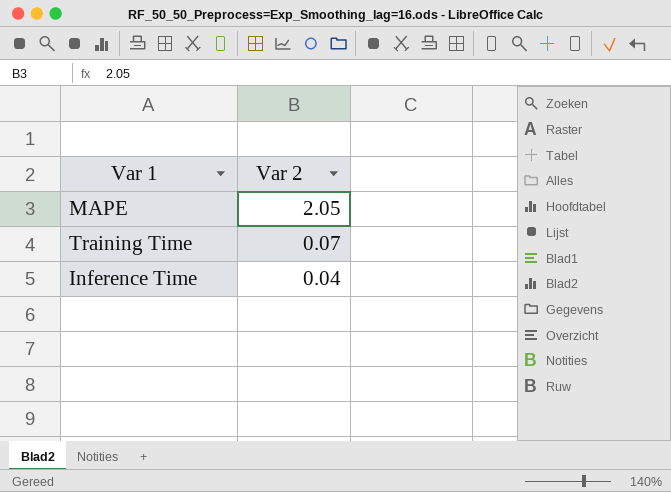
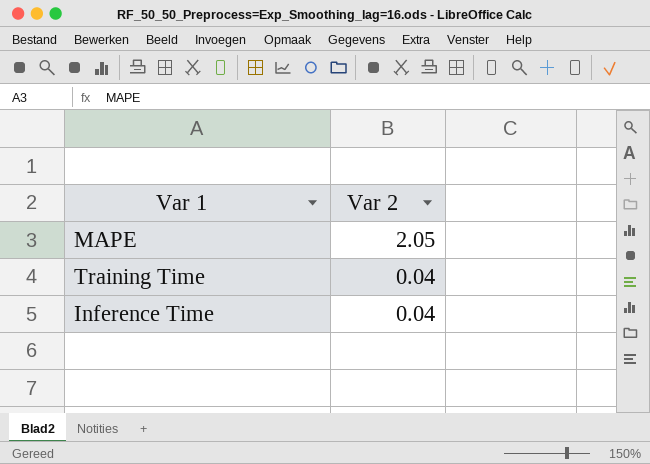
Training Time | Var 2: 0.07 -> 0.04

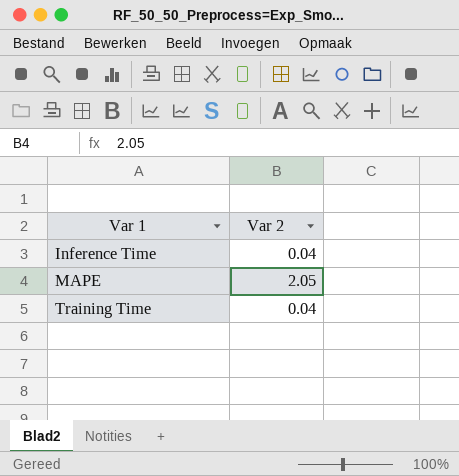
row order: Var 2 descending -> Var 1 ascending

